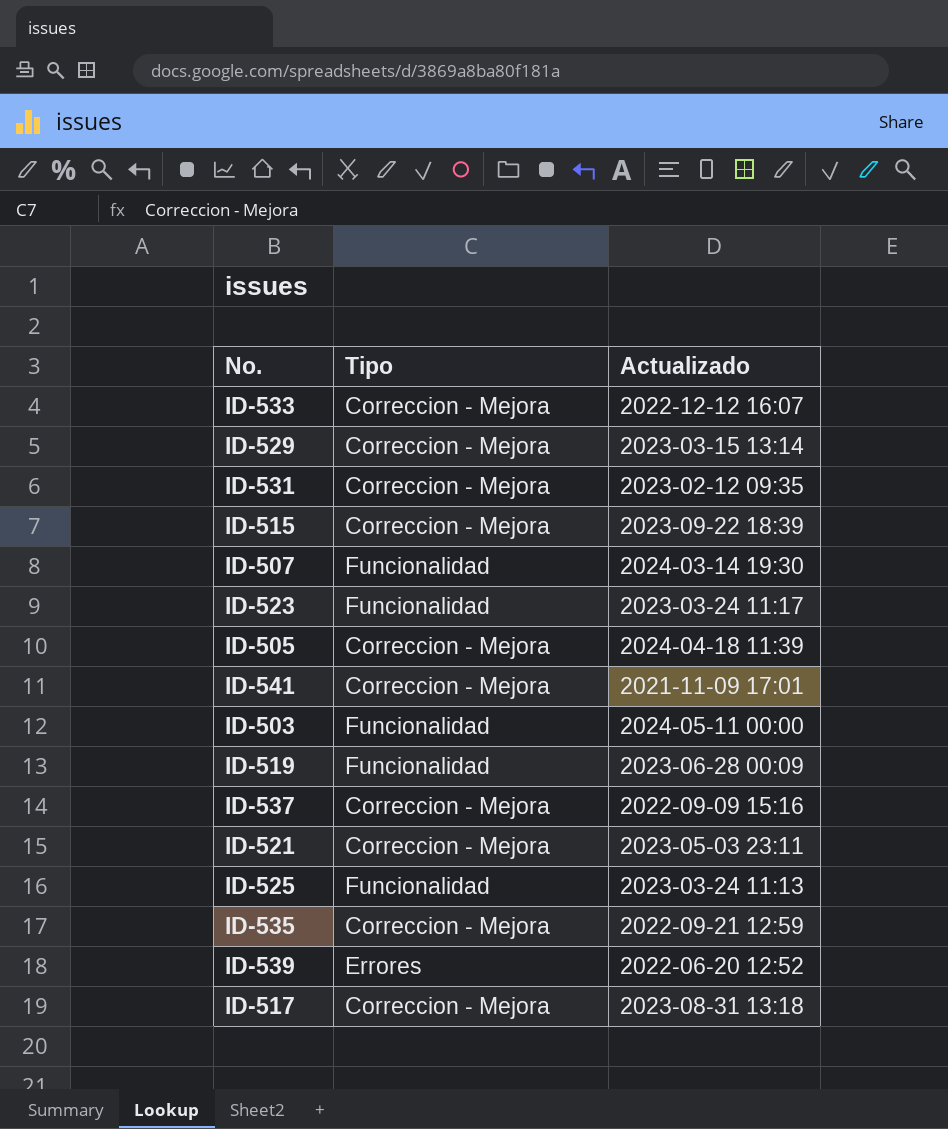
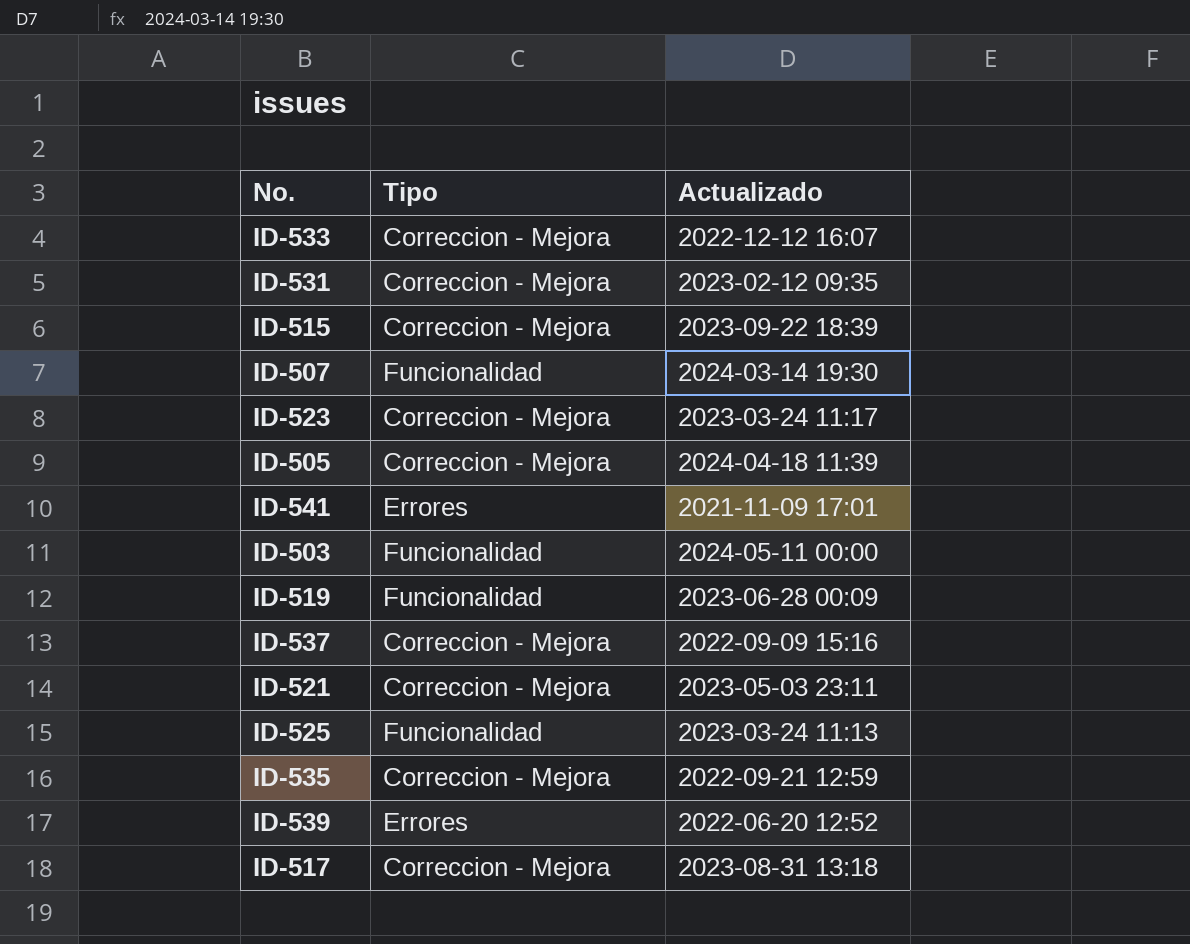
row ID-529: Correccion - Mejora | 2023-03-15 13:14 -> none
ID-523 | Tipo: Funcionalidad -> Correccion - Mejora
ID-541 | Tipo: Correccion - Mejora -> Errores

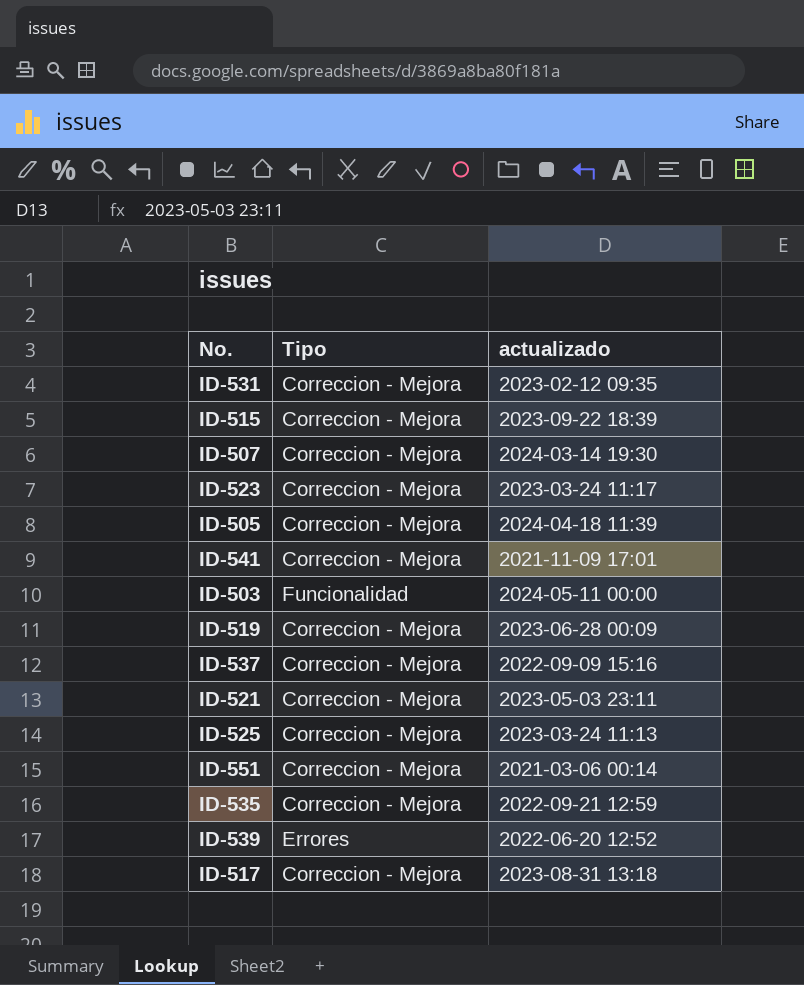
column name: Actualizado -> actualizado
row ID-533: Correccion - Mejora | 2022-12-12 16:07 -> none
ID-507 | Tipo: Funcionalidad -> Correccion - Mejora
ID-541 | Tipo: Errores -> Correccion - Mejora
ID-519 | Tipo: Funcionalidad -> Correccion - Mejora
ID-525 | Tipo: Funcionalidad -> Correccion - Mejora
row ID-551: none -> Correccion - Mejora | 2021-03-06 00:14

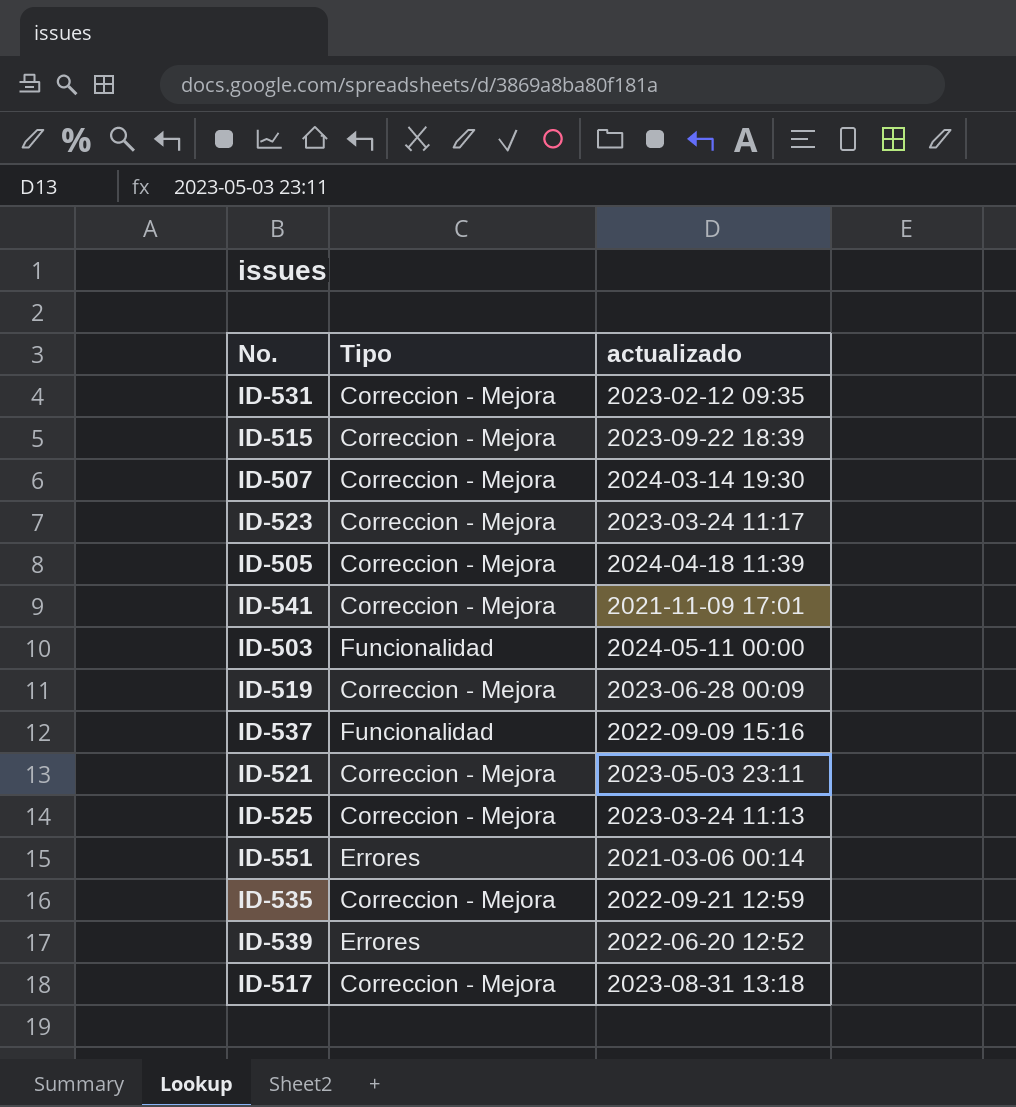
ID-537 | Tipo: Correccion - Mejora -> Funcionalidad
ID-551 | Tipo: Correccion - Mejora -> Errores

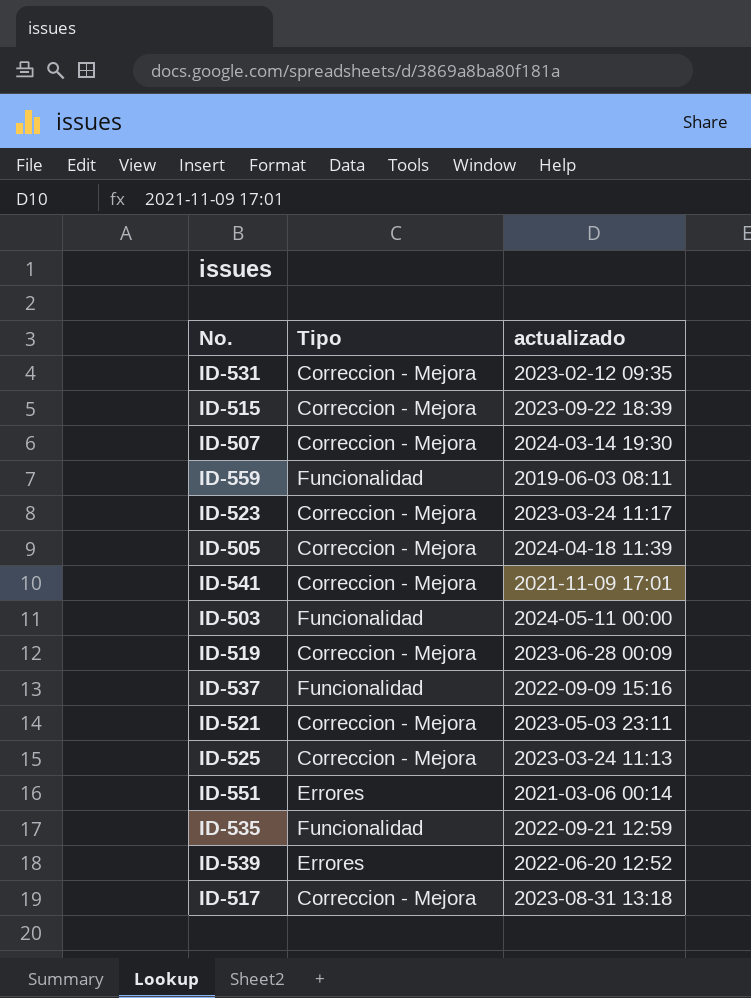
row ID-559: none -> Funcionalidad | 2019-06-03 08:11
ID-535 | Tipo: Correccion - Mejora -> Funcionalidad

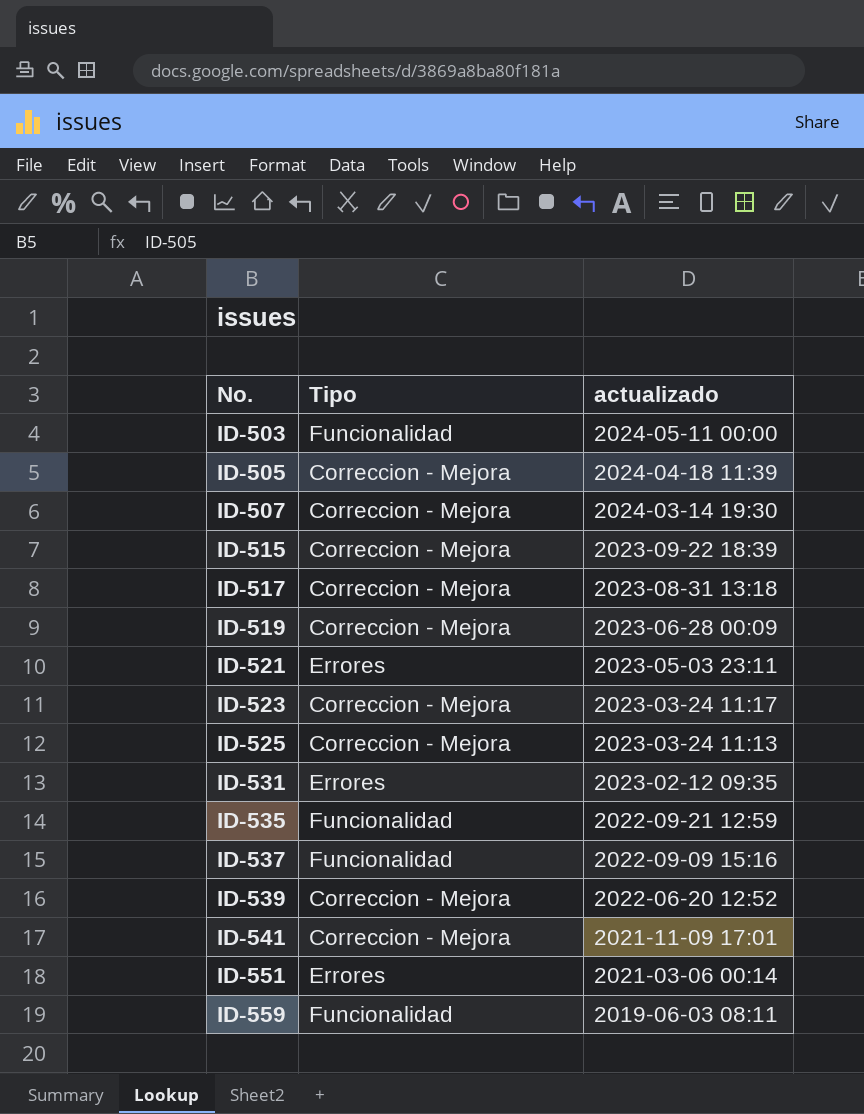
row order: none -> No. ascending
ID-521 | Tipo: Correccion - Mejora -> Errores
ID-531 | Tipo: Correccion - Mejora -> Errores
ID-539 | Tipo: Errores -> Correccion - Mejora

